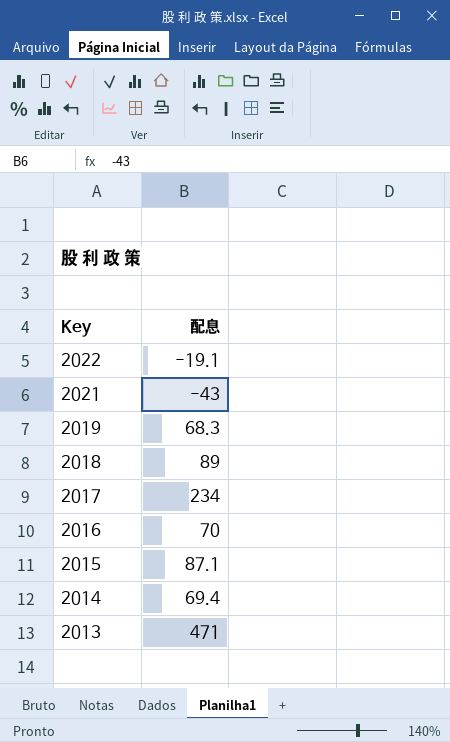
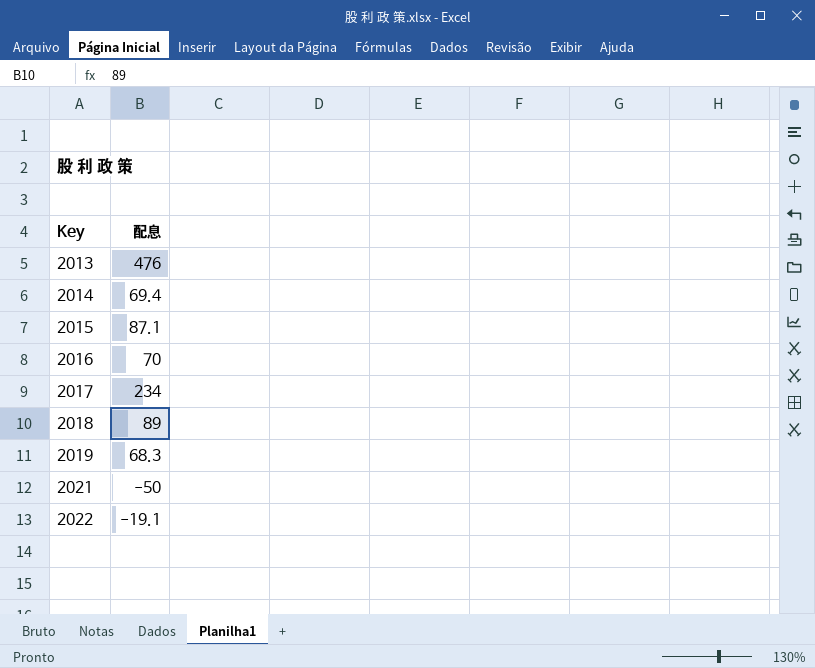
row order: Key descending -> Key ascending
2013 | 配息: 471 -> 476
2021 | 配息: -43 -> -50

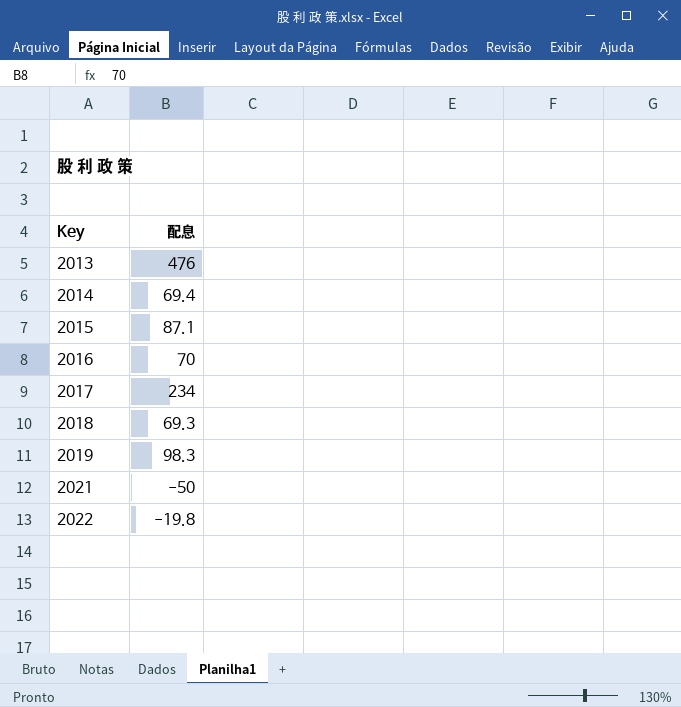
2018 | 配息: 89 -> 69.3
2019 | 配息: 68.3 -> 98.3
2022 | 配息: -19.1 -> -19.8

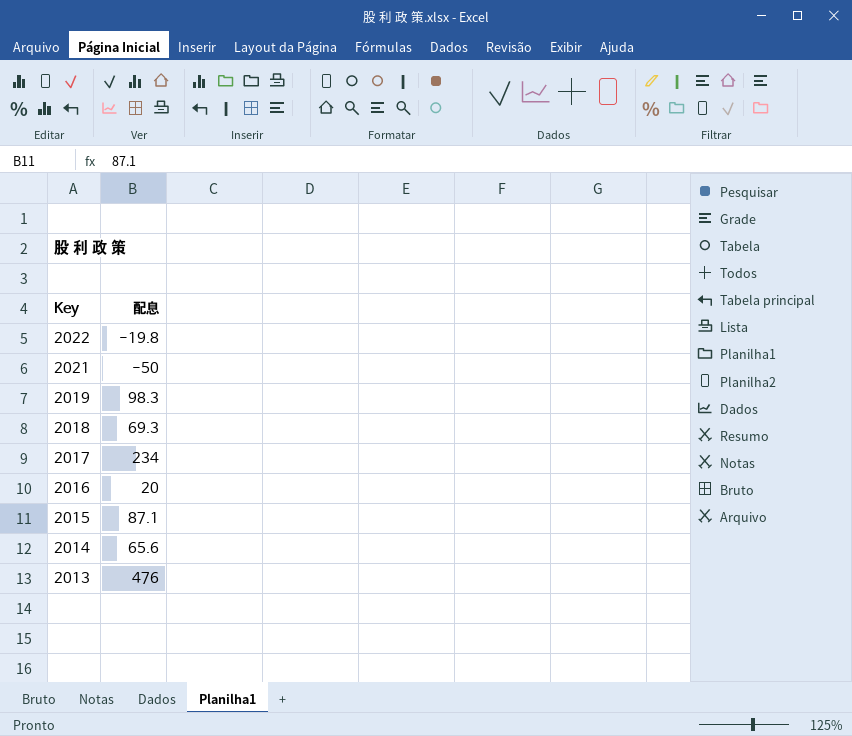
row order: Key ascending -> Key descending
2016 | 配息: 70 -> 20
2014 | 配息: 69.4 -> 65.6

